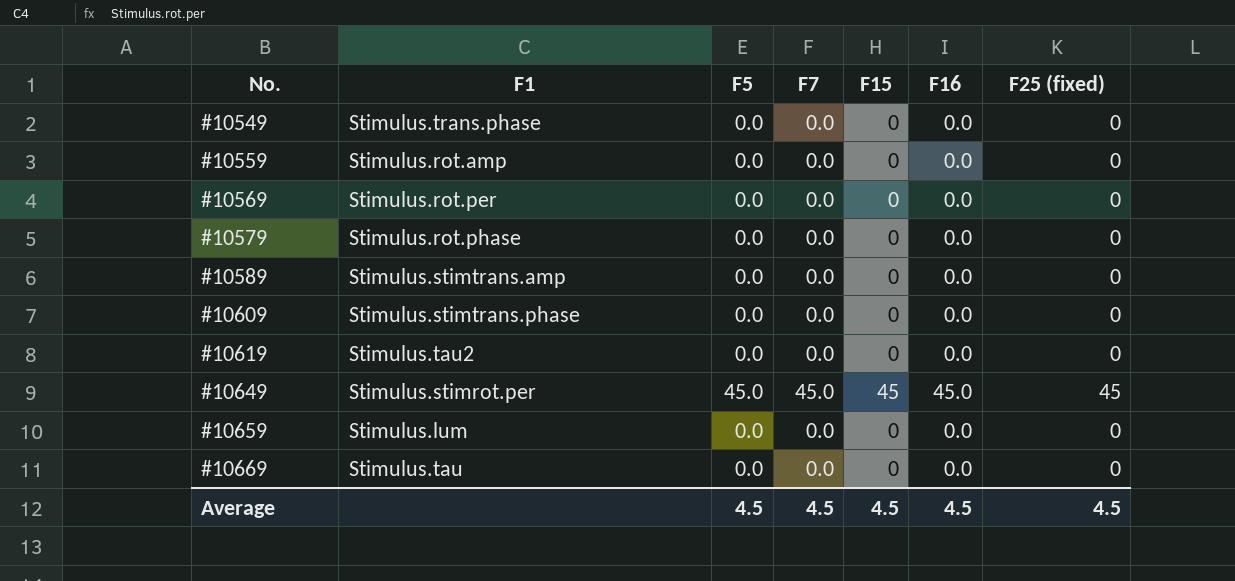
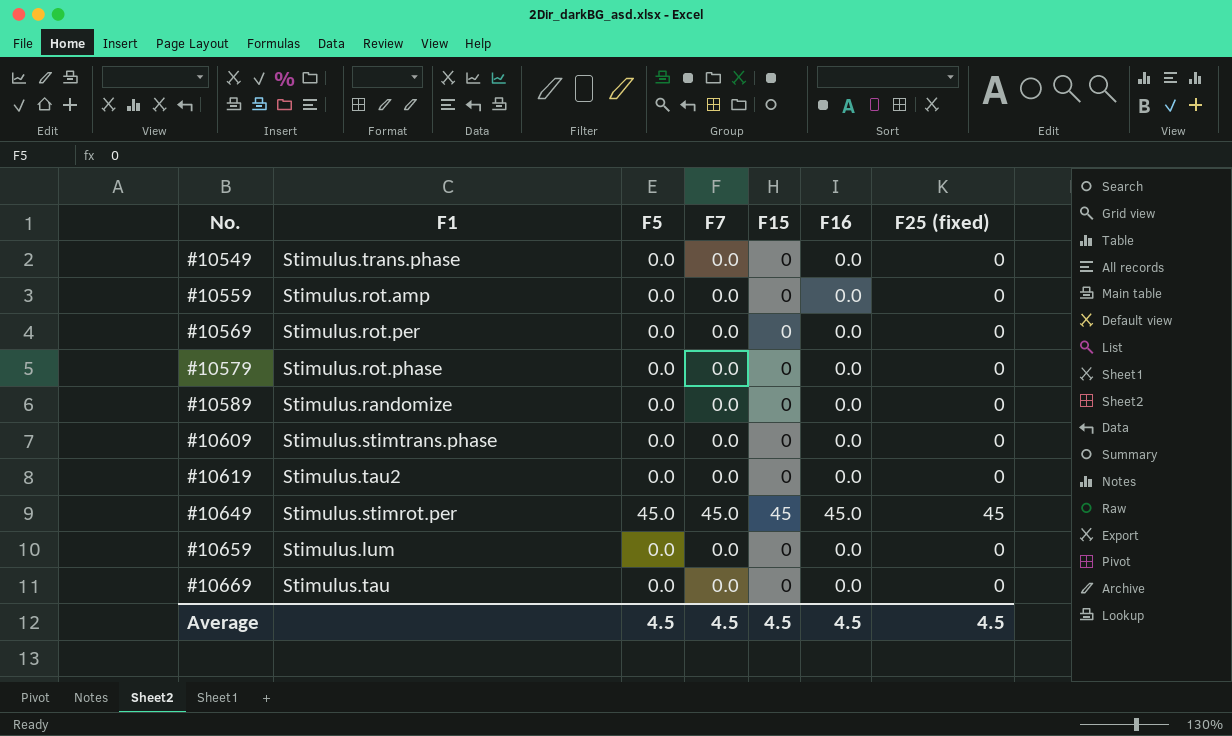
#10589 | F1: Stimulus.stimtrans.amp -> Stimulus.randomize

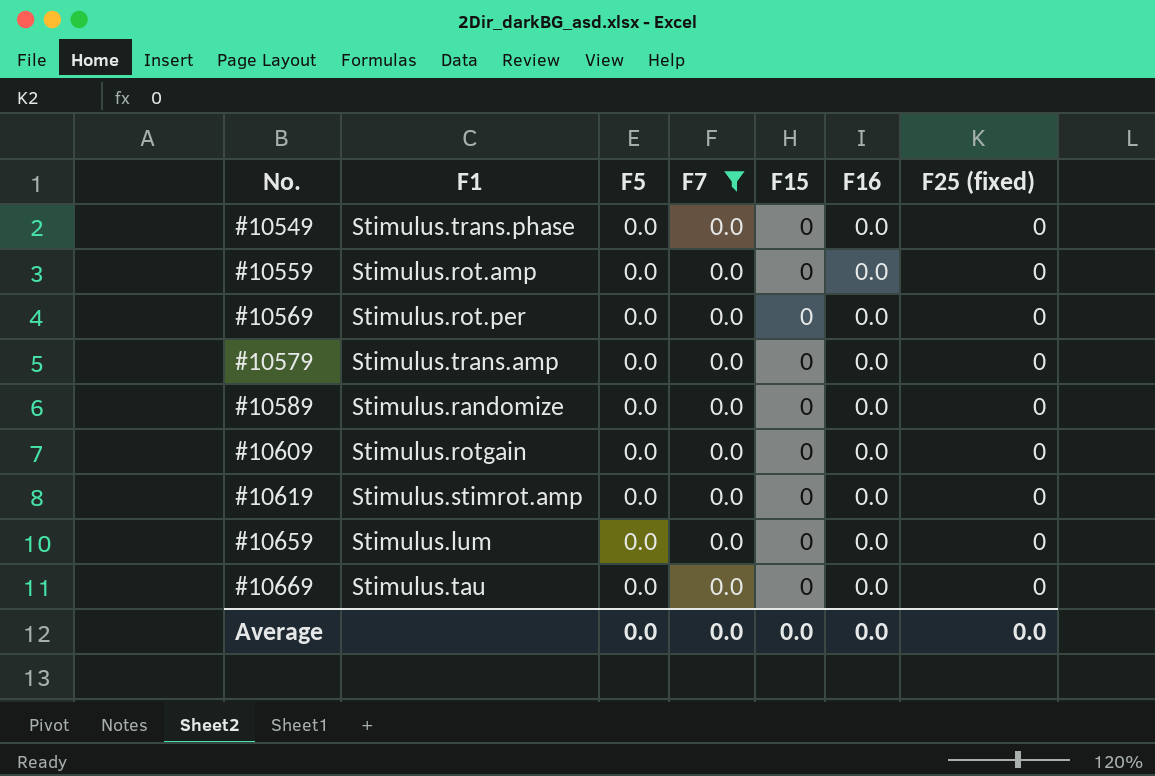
filter: none -> F7 = 0.0
#10579 | F1: Stimulus.rot.phase -> Stimulus.trans.amp
#10609 | F1: Stimulus.stimtrans.phase -> Stimulus.rotgain
#10619 | F1: Stimulus.tau2 -> Stimulus.stimrot.amp
Average | F5: 4.5 -> 0.0
Average | F7: 4.5 -> 0.0
Average | F15: 4.5 -> 0.0
Average | F16: 4.5 -> 0.0
Average | F25 (fixed): 4.5 -> 0.0

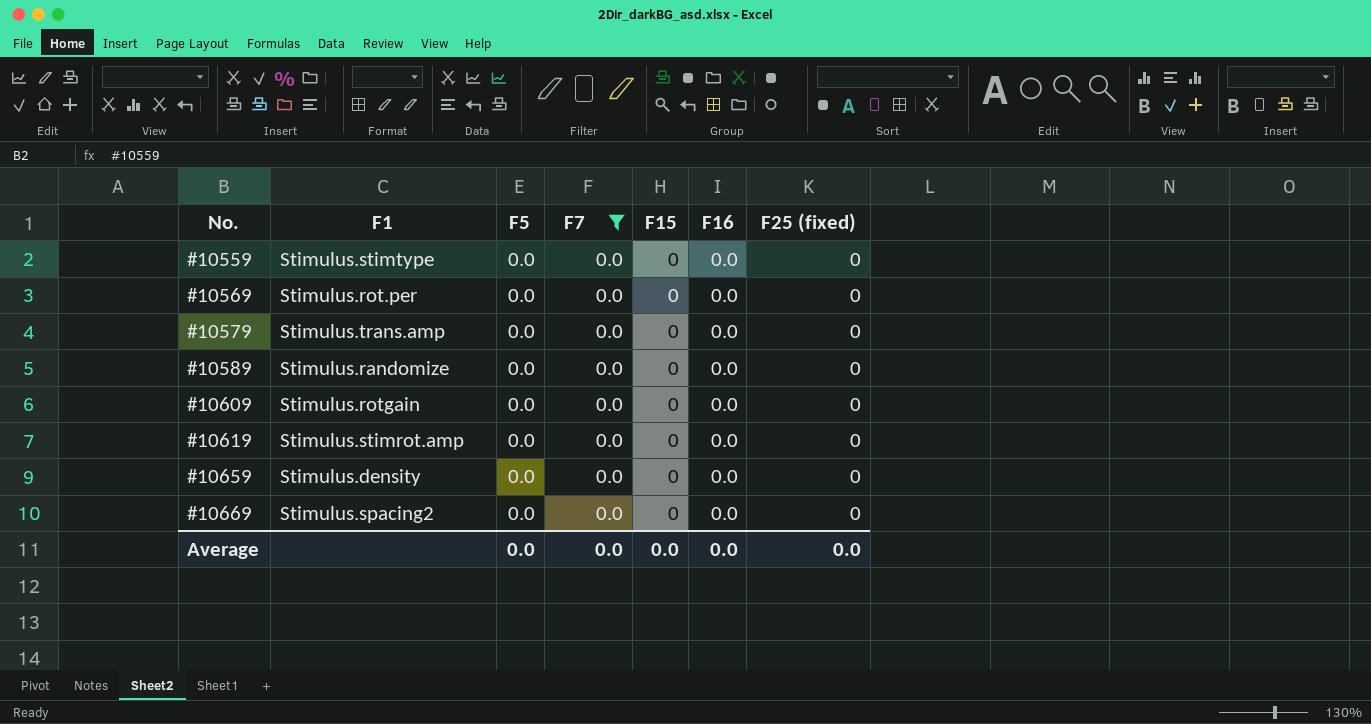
row #10549: Stimulus.trans.phase | 0.0 | 0.0 | 0 | 0.0 | 0 -> none
#10559 | F1: Stimulus.rot.amp -> Stimulus.stimtype
#10659 | F1: Stimulus.lum -> Stimulus.density
#10669 | F1: Stimulus.tau -> Stimulus.spacing2

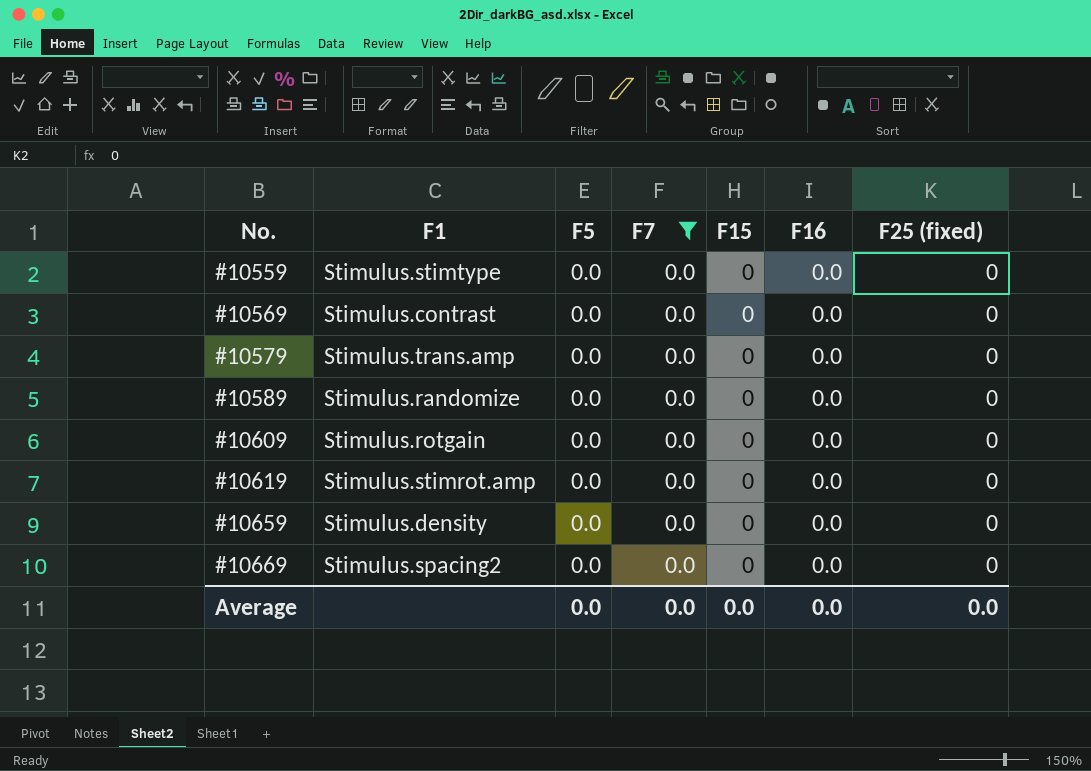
#10569 | F1: Stimulus.rot.per -> Stimulus.contrast

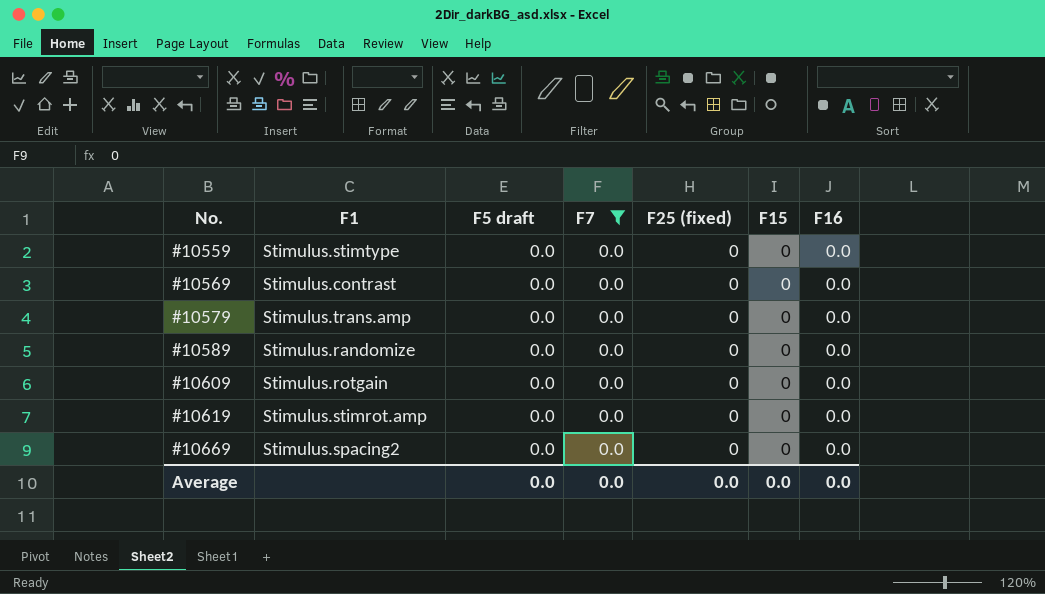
column name: F5 -> F5 draft
column F25 (fixed) | position: 7 -> 5
row #10659: Stimulus.density | 0.0 | 0.0 | 0 | 0.0 | 0 -> none

